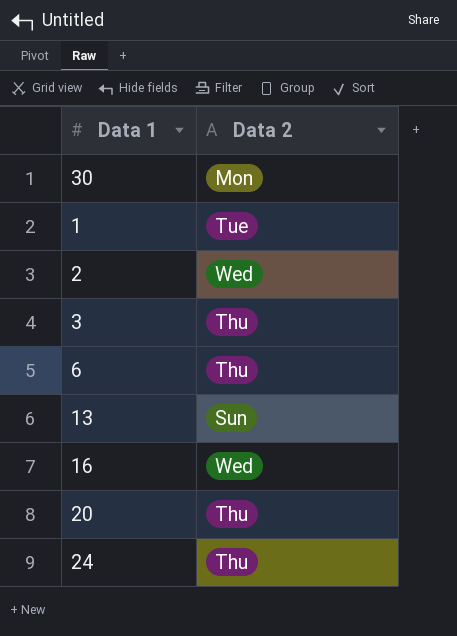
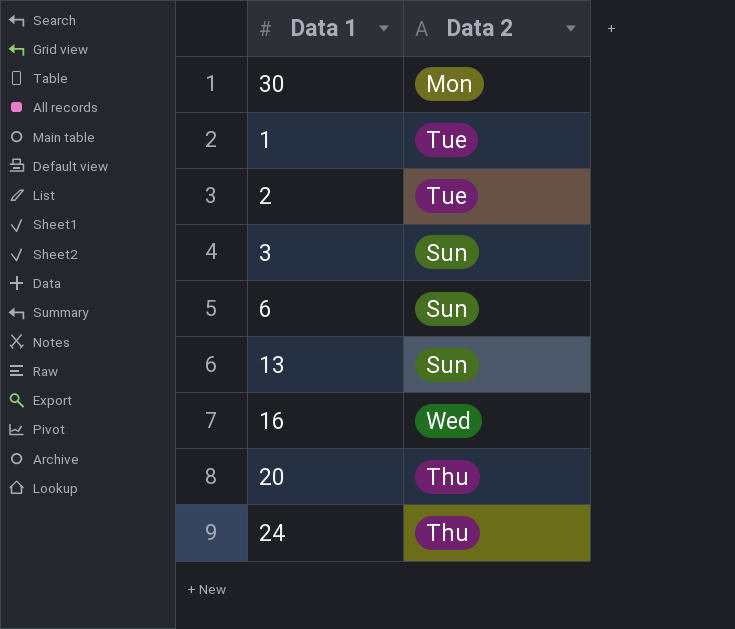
2 | Data 2: Wed -> Tue
3 | Data 2: Thu -> Sun
6 | Data 2: Thu -> Sun

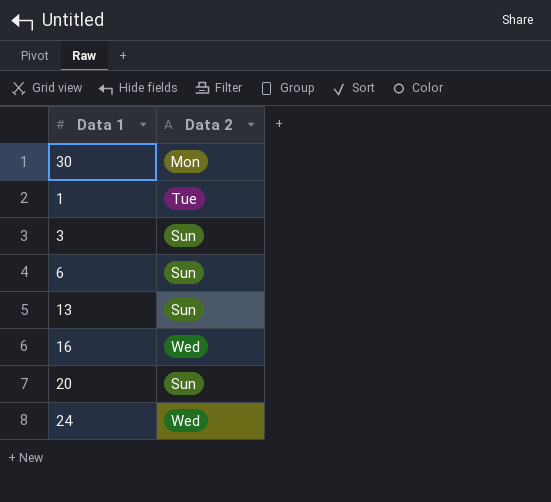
row 2: Tue -> none
20 | Data 2: Thu -> Sun
24 | Data 2: Thu -> Wed

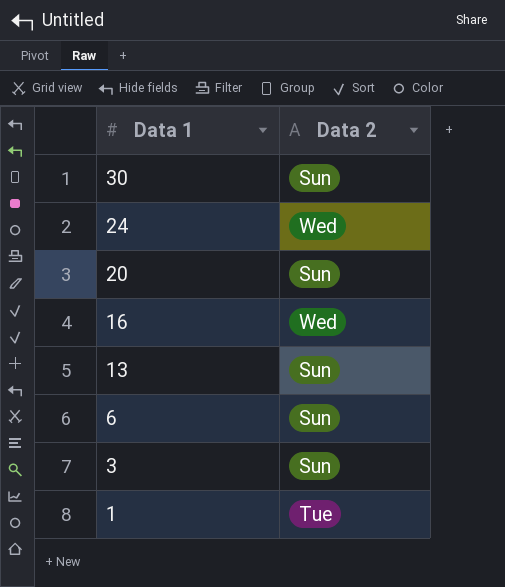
row order: none -> Data 1 descending
30 | Data 2: Mon -> Sun

